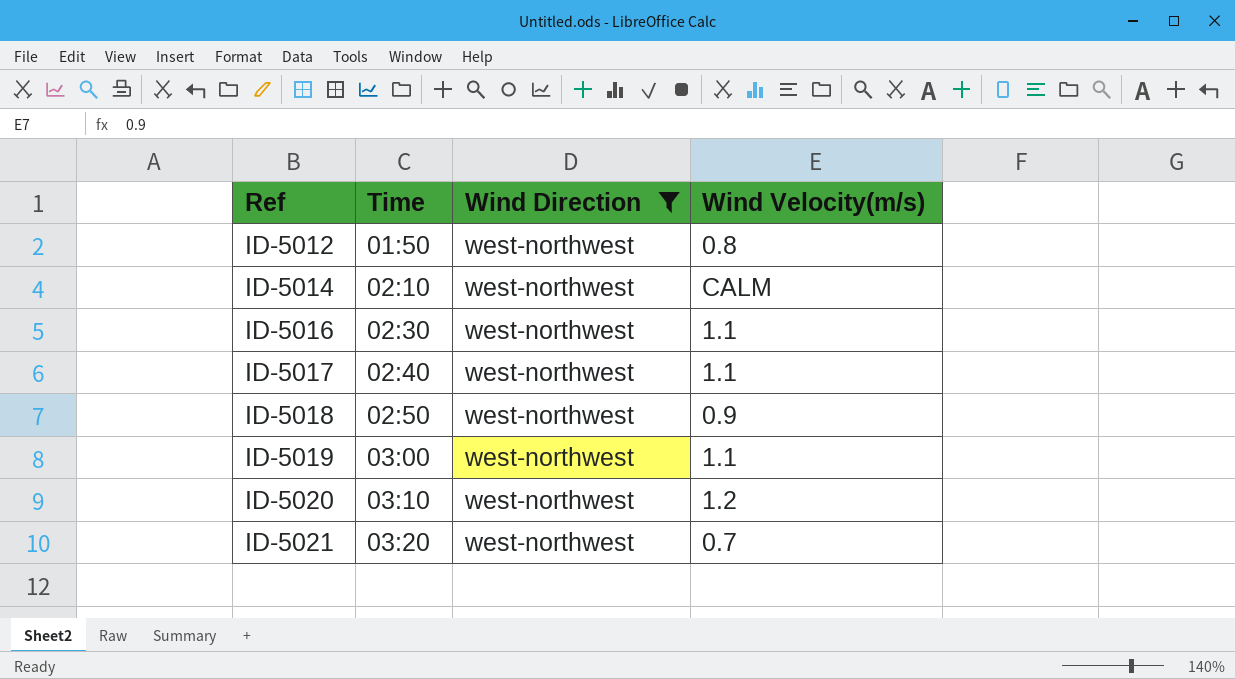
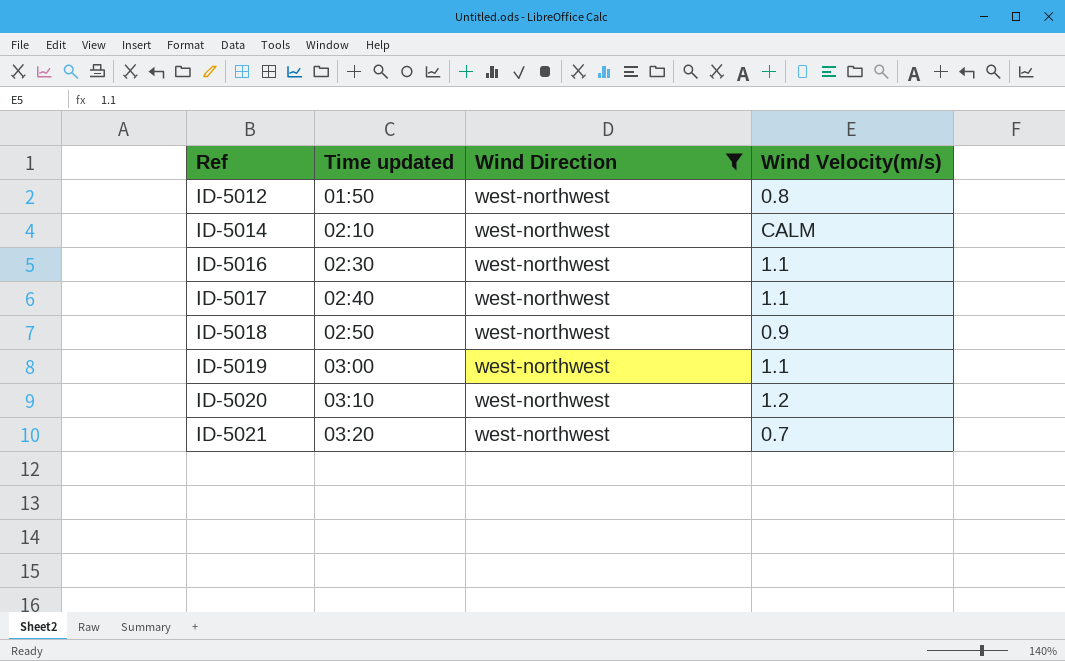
column name: Time -> Time updated

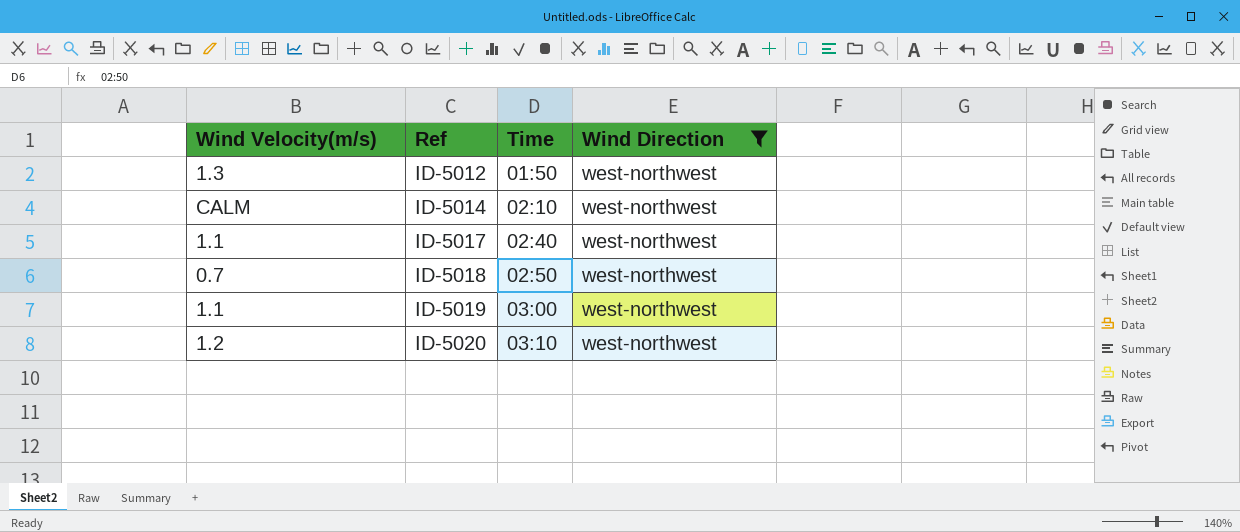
column Wind Velocity(m/s) | position: 4 -> 1
column name: Time updated -> Time
row ID-5016: 02:30 | west-northwest | 1.1 -> none
row ID-5021: 03:20 | west-northwest | 0.7 -> none
ID-5012 | Wind Velocity(m/s): 0.8 -> 1.3
ID-5018 | Wind Velocity(m/s): 0.9 -> 0.7

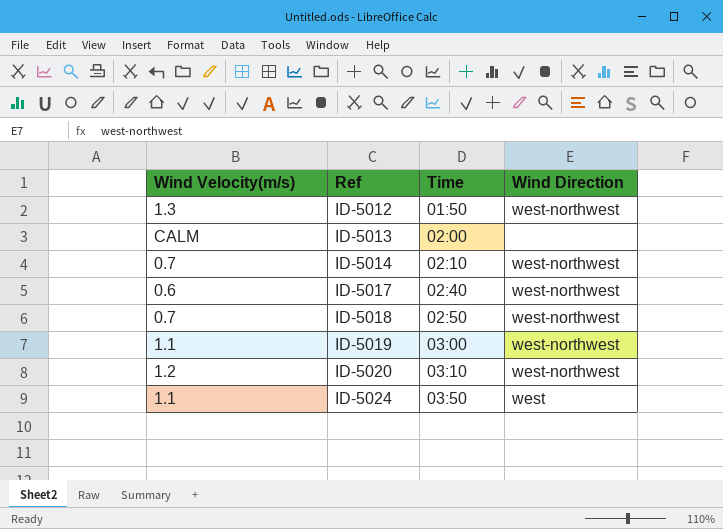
filter: Wind Direction = west-northwest -> none
ID-5014 | Wind Velocity(m/s): CALM -> 0.7
ID-5017 | Wind Velocity(m/s): 1.1 -> 0.6

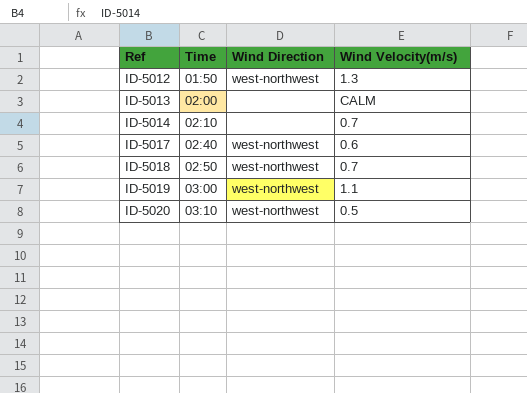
column Wind Velocity(m/s) | position: 1 -> 4
row ID-5024: 1.1 | 03:50 | west -> none
ID-5014 | Wind Direction: west-northwest -> none
ID-5020 | Wind Velocity(m/s): 1.2 -> 0.5

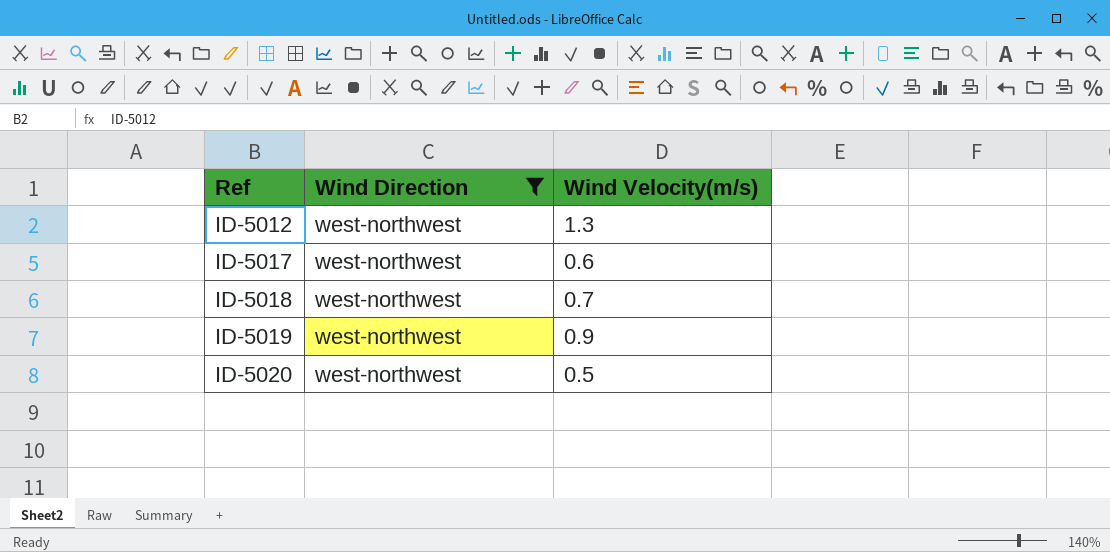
filter: none -> Wind Direction = west-northwest
column Time | position: 2 -> none
ID-5019 | Wind Velocity(m/s): 1.1 -> 0.9

